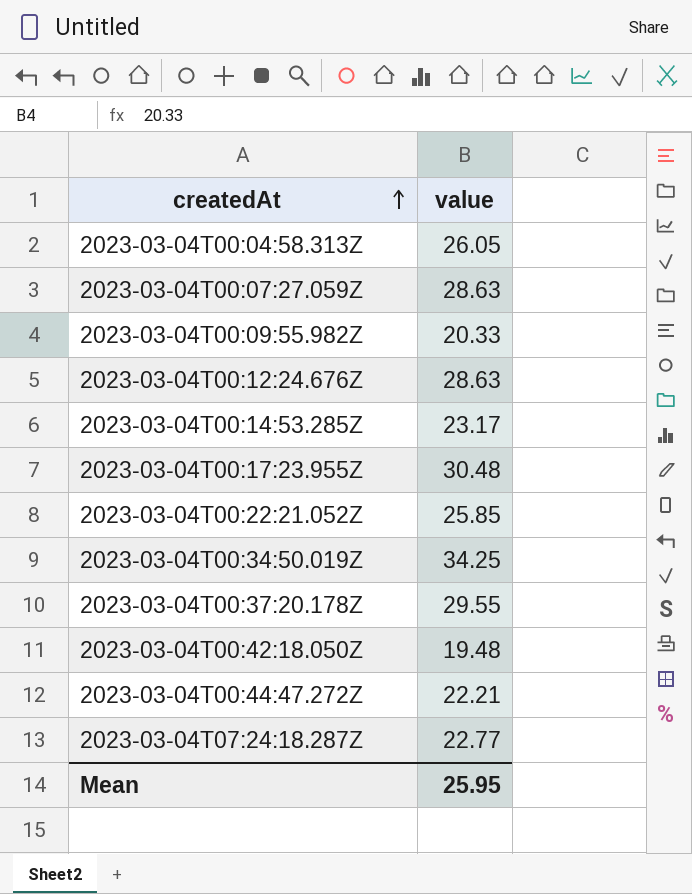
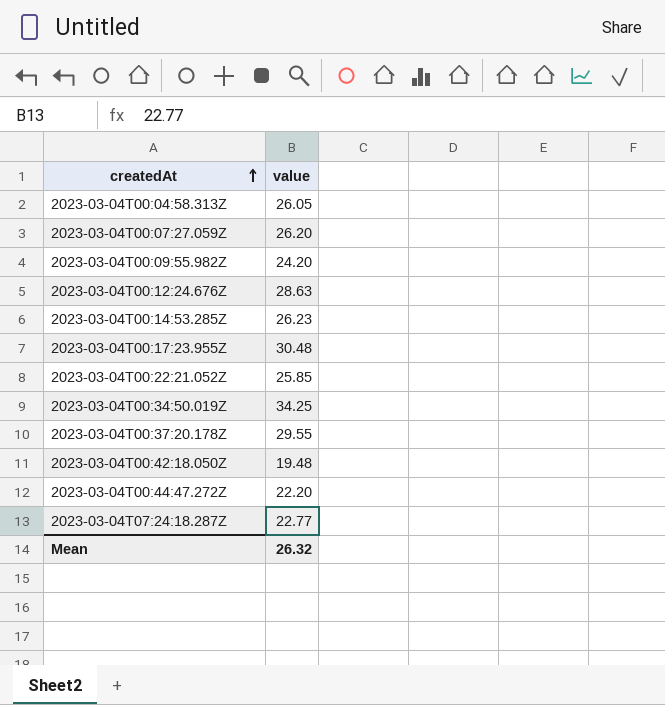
2023-03-04T00:07:27.059Z | value: 28.63 -> 26.20
2023-03-04T00:09:55.982Z | value: 20.33 -> 24.20
2023-03-04T00:14:53.285Z | value: 23.17 -> 26.23
2023-03-04T00:44:47.272Z | value: 22.21 -> 22.20
Mean | value: 25.95 -> 26.32

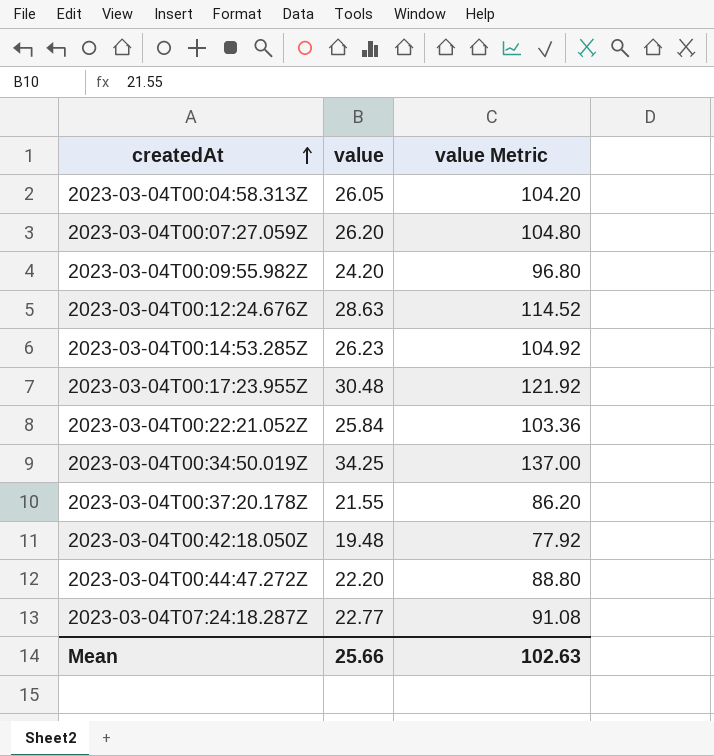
column value Metric | formula: none -> [value] * 4
2023-03-04T00:22:21.052Z | value: 25.85 -> 25.84
2023-03-04T00:37:20.178Z | value: 29.55 -> 21.55
Mean | value: 26.32 -> 25.66

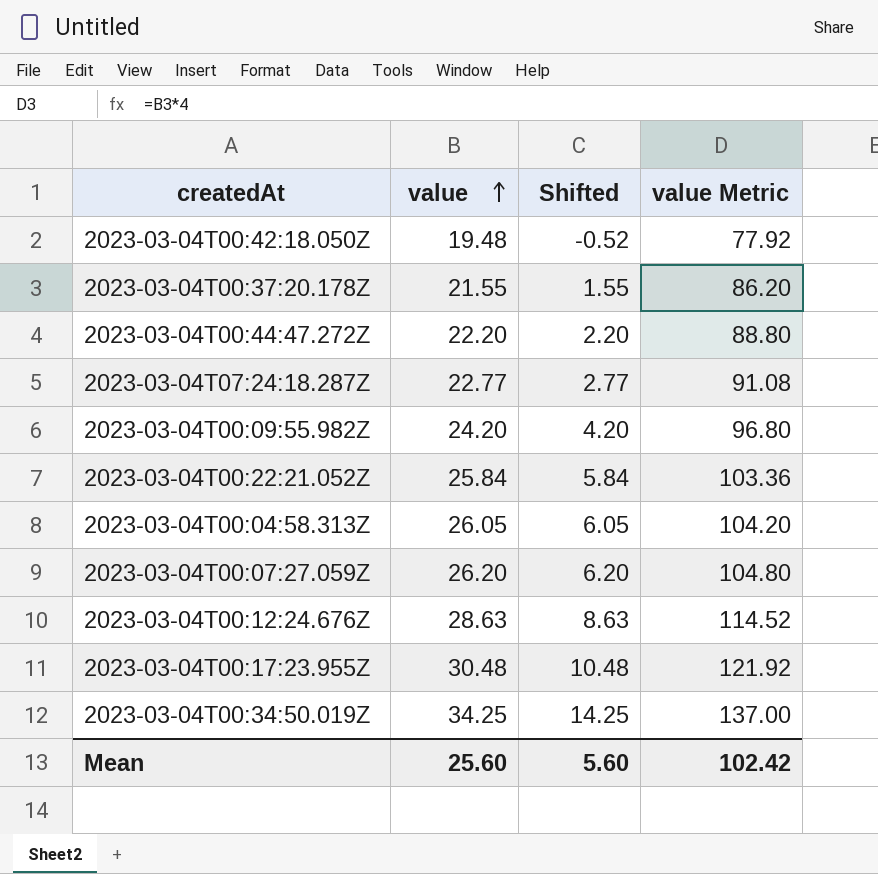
row order: createdAt ascending -> value ascending
column Shifted | formula: none -> [value] - 20
row 2023-03-04T00:14:53.285Z: 26.23 | 104.92 -> none
Mean | value: 25.66 -> 25.60
Mean | value Metric: 102.63 -> 102.42

